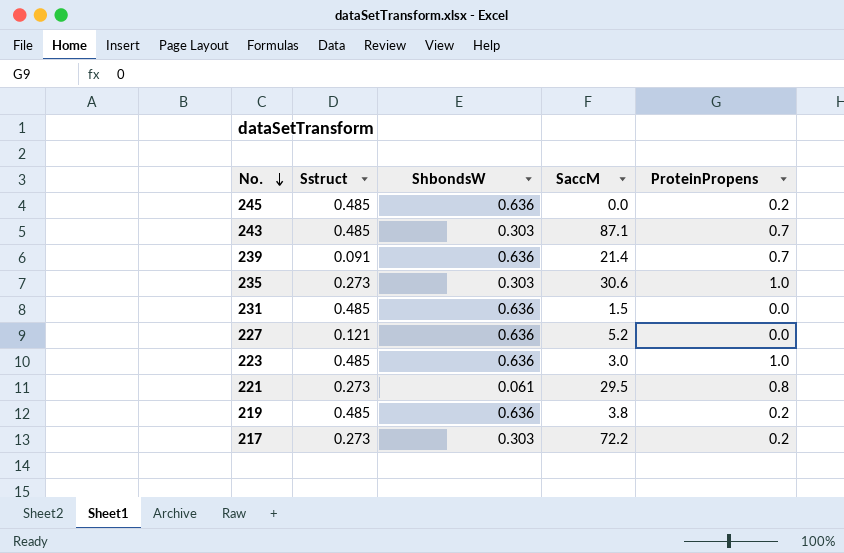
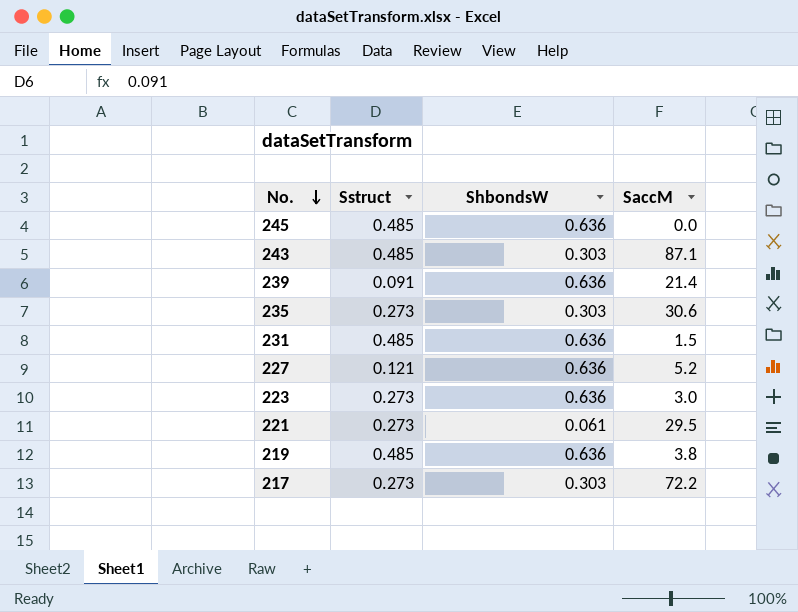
column ProteinPropens | position: 5 -> none
223 | Sstruct: 0.485 -> 0.273

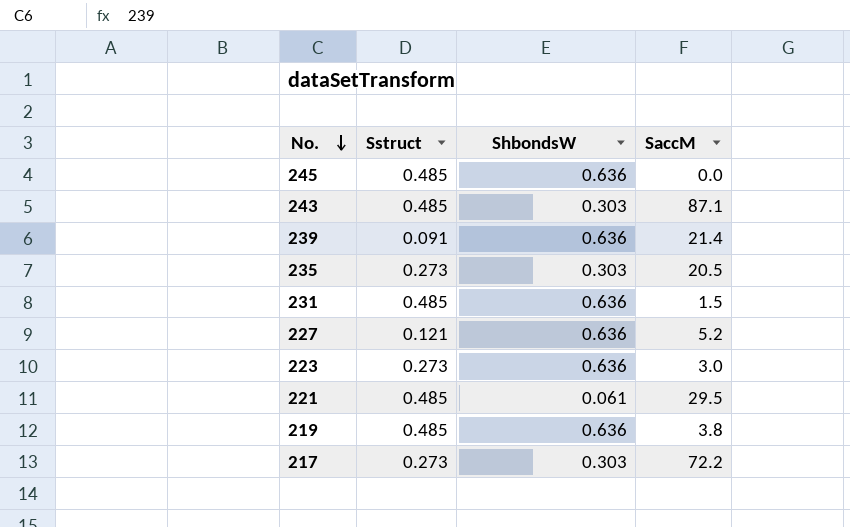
235 | SaccM: 30.6 -> 20.5
221 | Sstruct: 0.273 -> 0.485

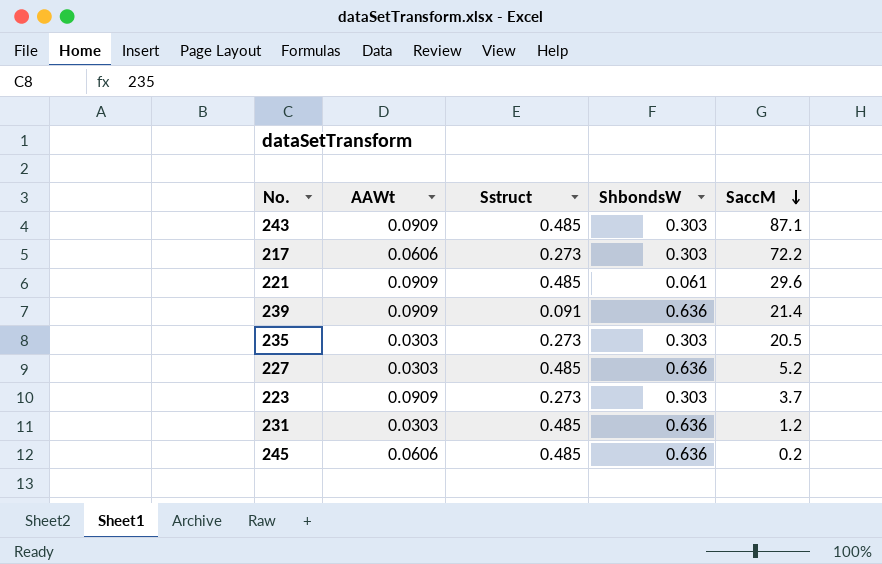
row order: No. descending -> SaccM descending
column AAWt | position: none -> 2
row 219: 0.485 | 0.636 | 3.8 -> none
221 | SaccM: 29.5 -> 29.6
227 | Sstruct: 0.121 -> 0.485
223 | ShbondsW: 0.636 -> 0.303
223 | SaccM: 3.0 -> 3.7
231 | SaccM: 1.5 -> 1.2
245 | SaccM: 0.0 -> 0.2

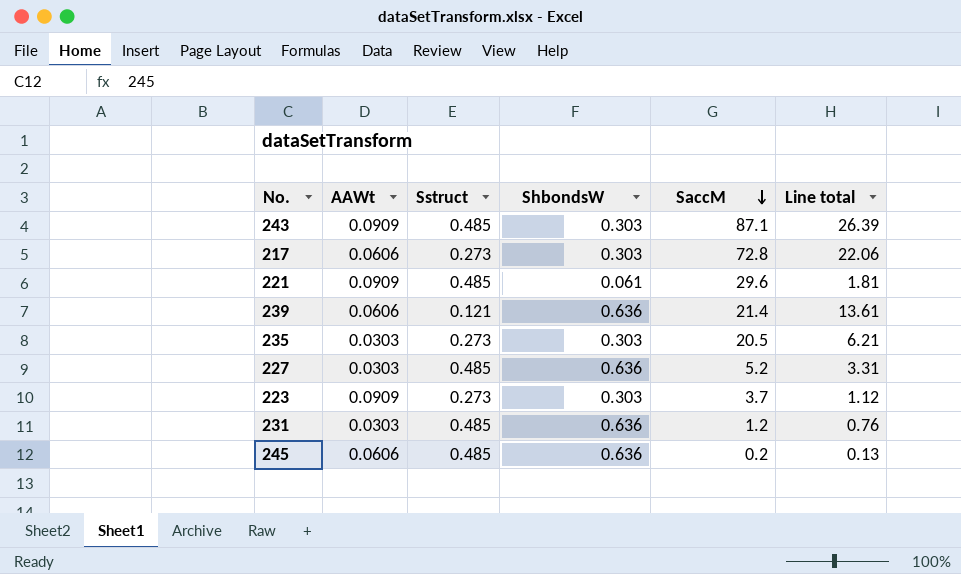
column Line total | formula: none -> [ShbondsW] * [SaccM]
217 | SaccM: 72.2 -> 72.8
239 | AAWt: 0.0909 -> 0.0606
239 | Sstruct: 0.091 -> 0.121

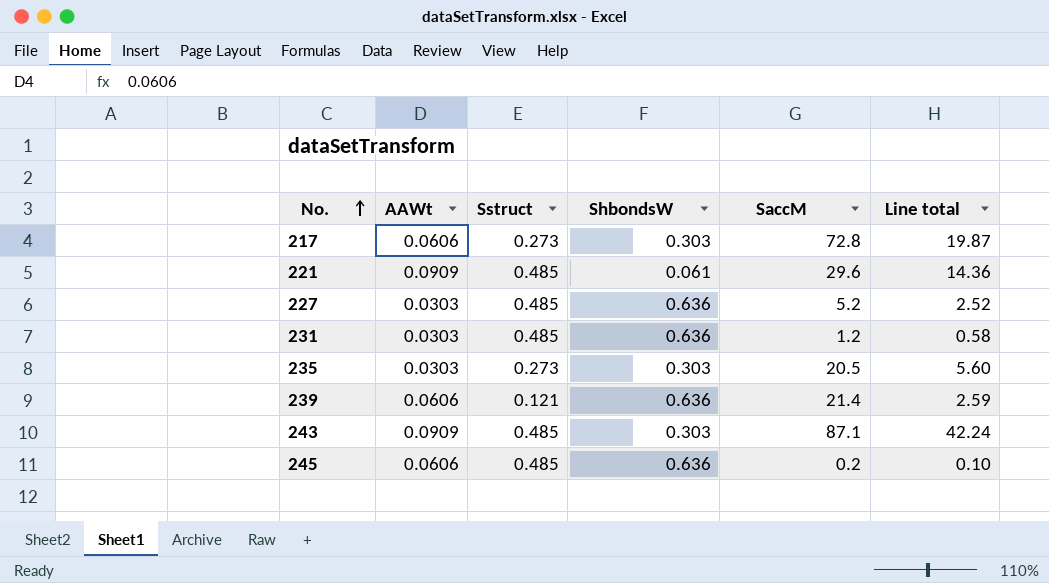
row order: SaccM descending -> No. ascending
column Line total | formula: [ShbondsW] * [SaccM] -> [Sstruct] * [SaccM]
row 223: 0.0909 | 0.273 | 0.303 | 3.7 | 1.12 -> none

